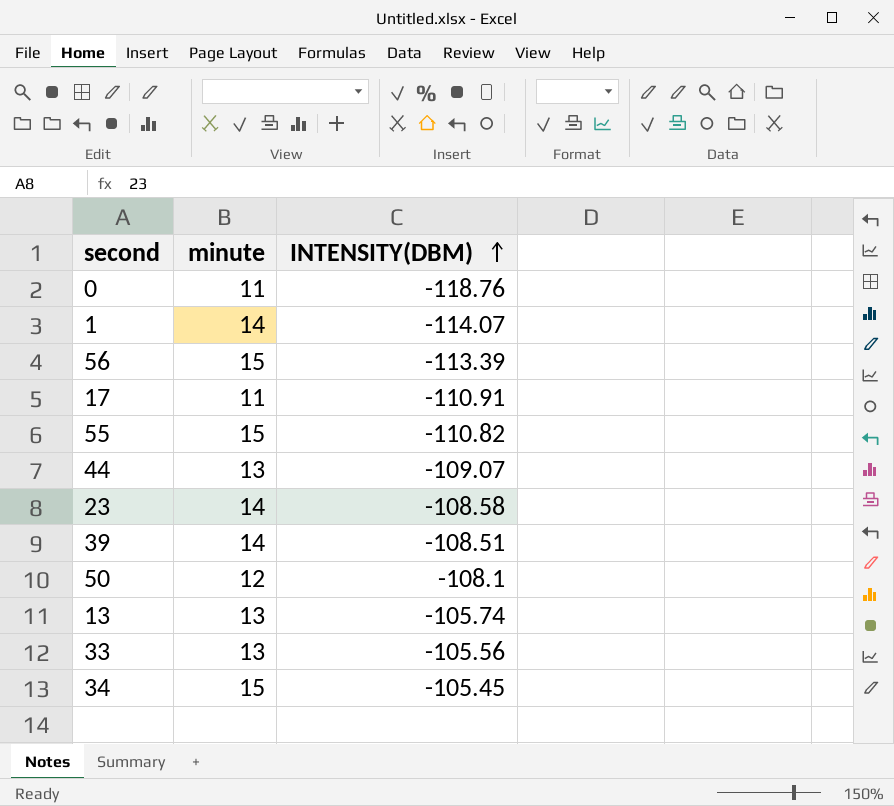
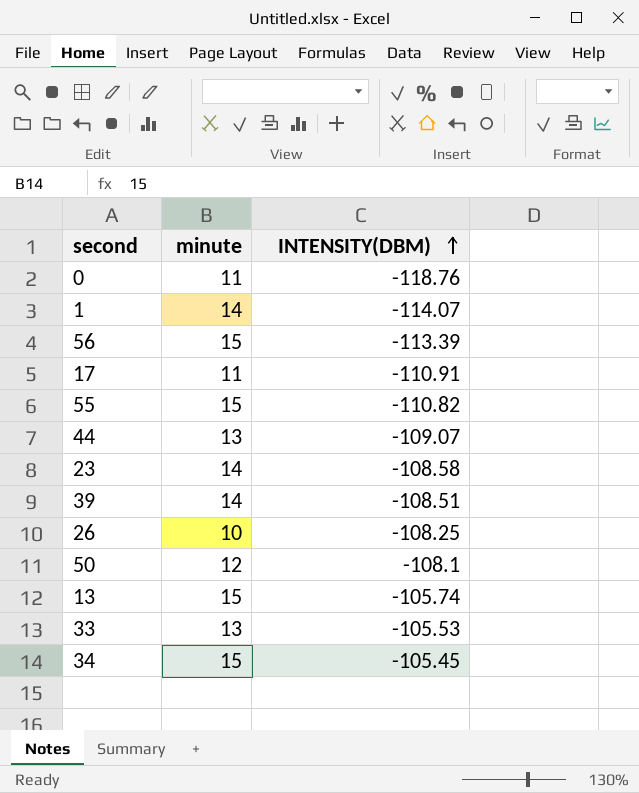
row 26: none -> 10 | -108.25
13 | minute: 13 -> 15
33 | INTENSITY(DBM): -105.56 -> -105.53

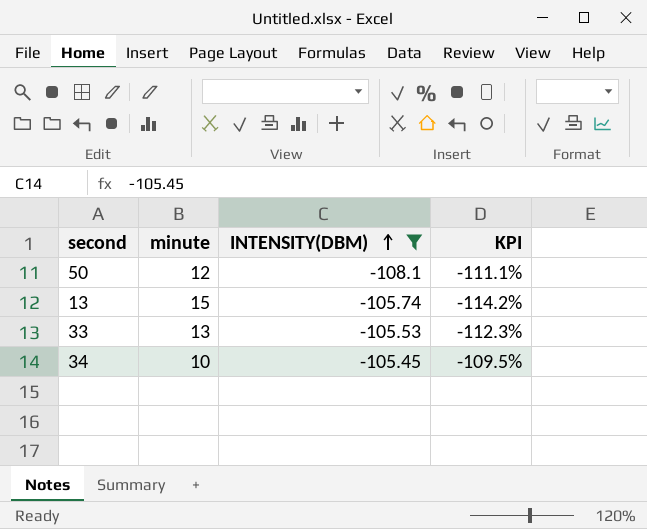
filter: none -> INTENSITY(DBM) >= -108.1
column KPI | formula: none -> ([minute] - [INTENSITY(DBM)]) / [INTENSITY(DBM)]
34 | minute: 15 -> 10

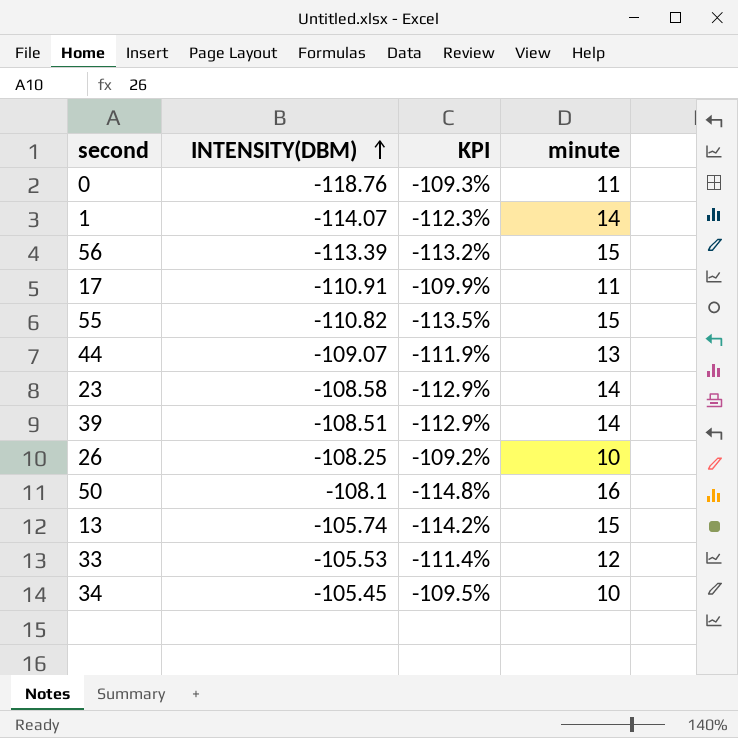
filter: INTENSITY(DBM) >= -108.1 -> none
column minute | position: 2 -> 4
50 | KPI: -111.1% -> -114.8%
50 | minute: 12 -> 16
33 | KPI: -112.3% -> -111.4%
33 | minute: 13 -> 12

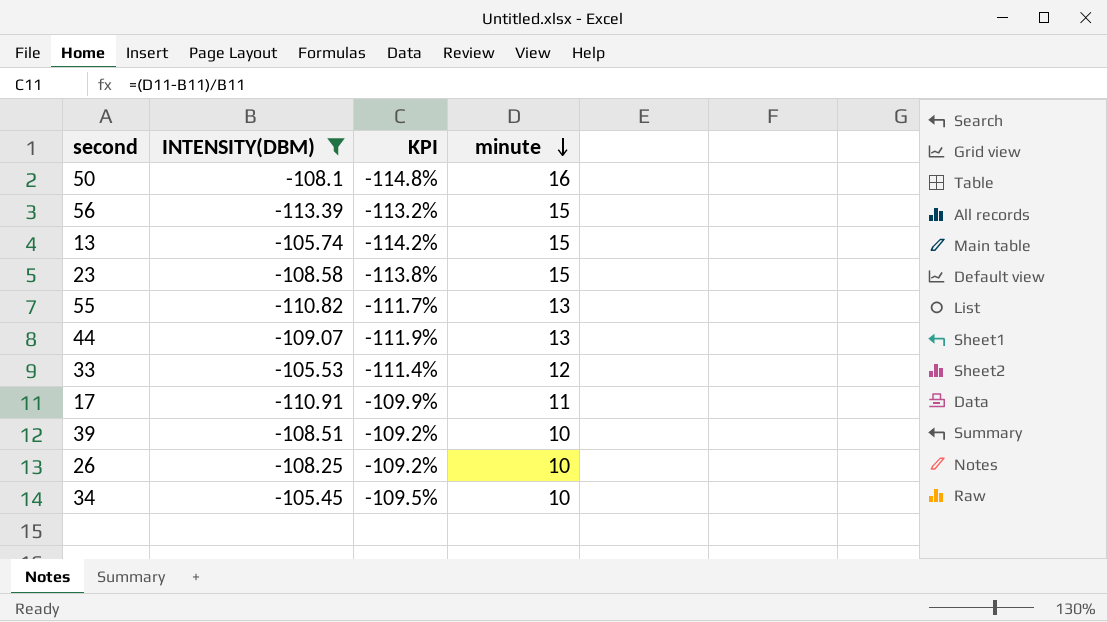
filter: none -> INTENSITY(DBM) >= -113.39
row order: INTENSITY(DBM) ascending -> minute descending
23 | KPI: -112.9% -> -113.8%
23 | minute: 14 -> 15
55 | KPI: -113.5% -> -111.7%
55 | minute: 15 -> 13
39 | KPI: -112.9% -> -109.2%
39 | minute: 14 -> 10

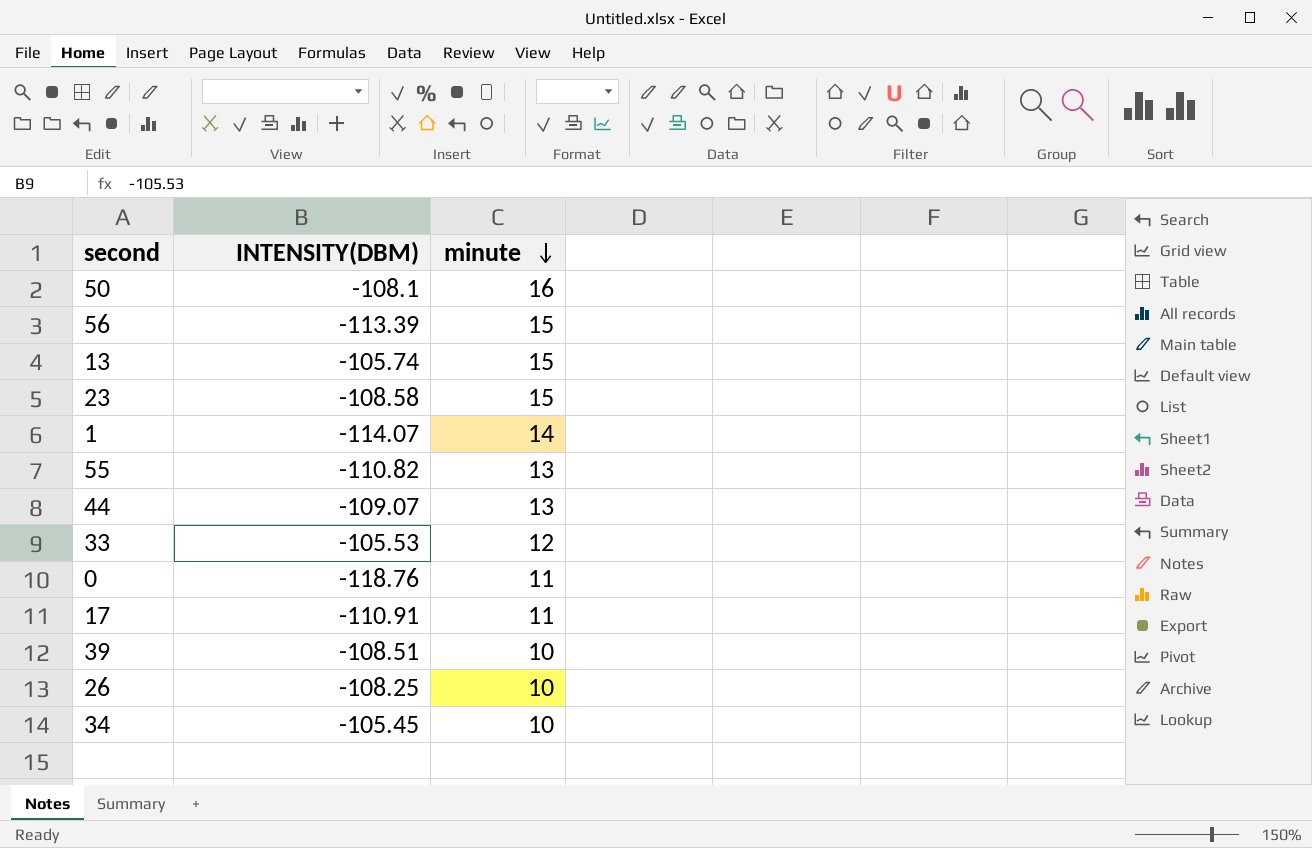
filter: INTENSITY(DBM) >= -113.39 -> none
column KPI | formula: ([minute] - [INTENSITY(DBM)]) / [INTENSITY(DBM)] -> none

